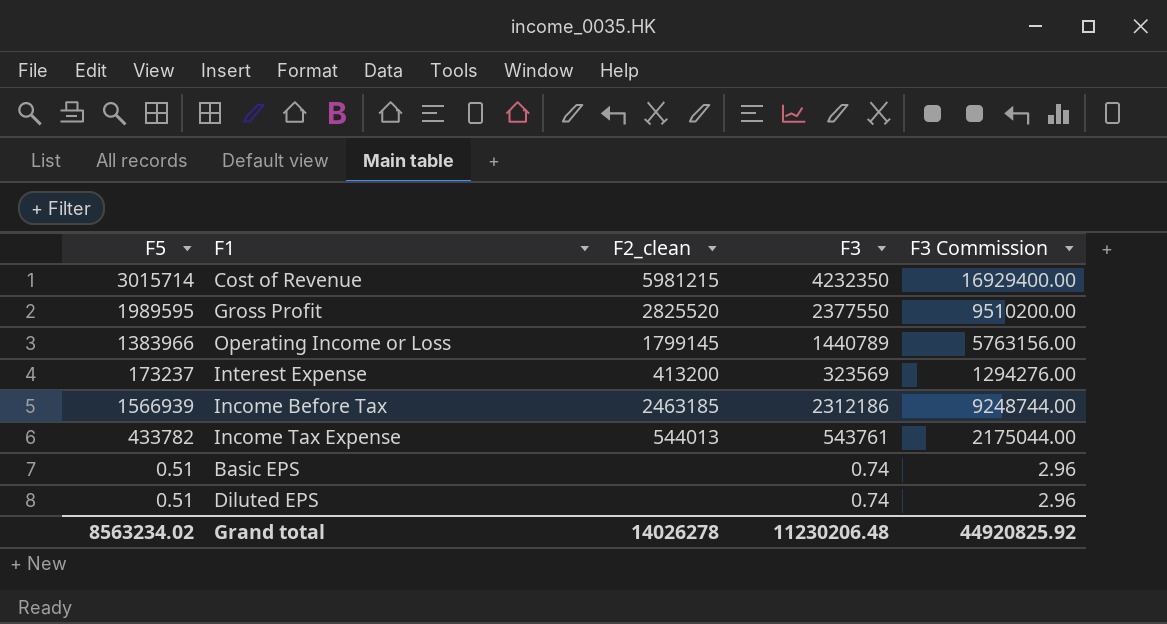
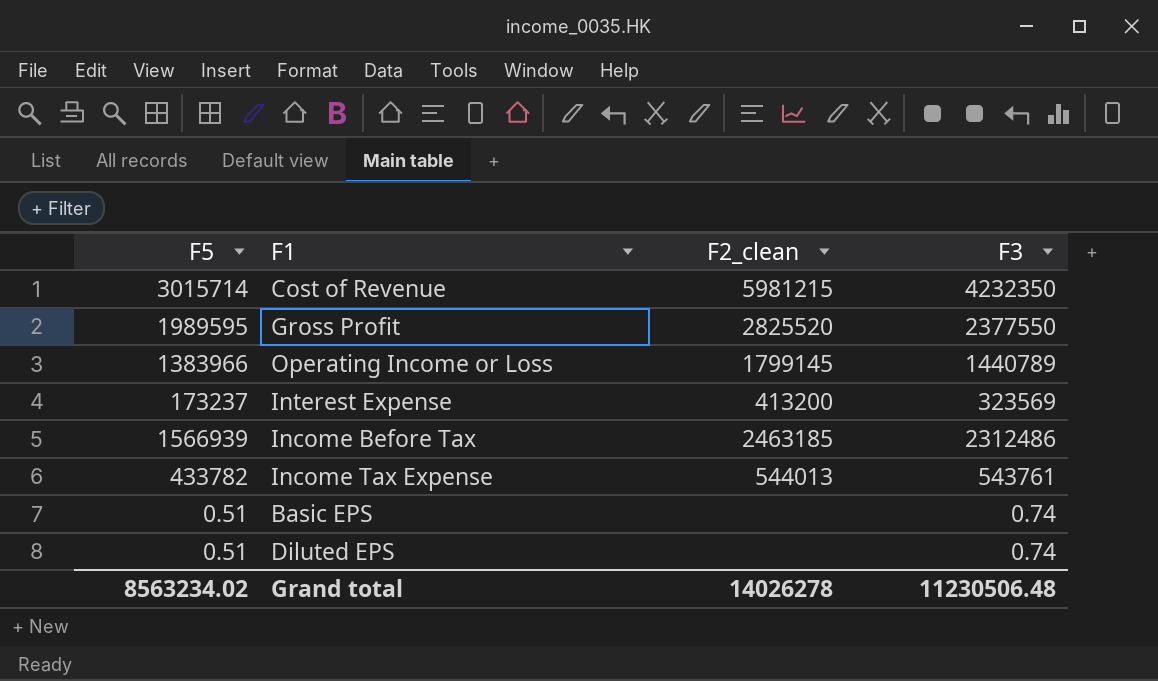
column F3 Commission | formula: [F3] * 4 -> none
Income Before Tax | F3: 2312186 -> 2312486
Grand total | F3: 11230206.48 -> 11230506.48

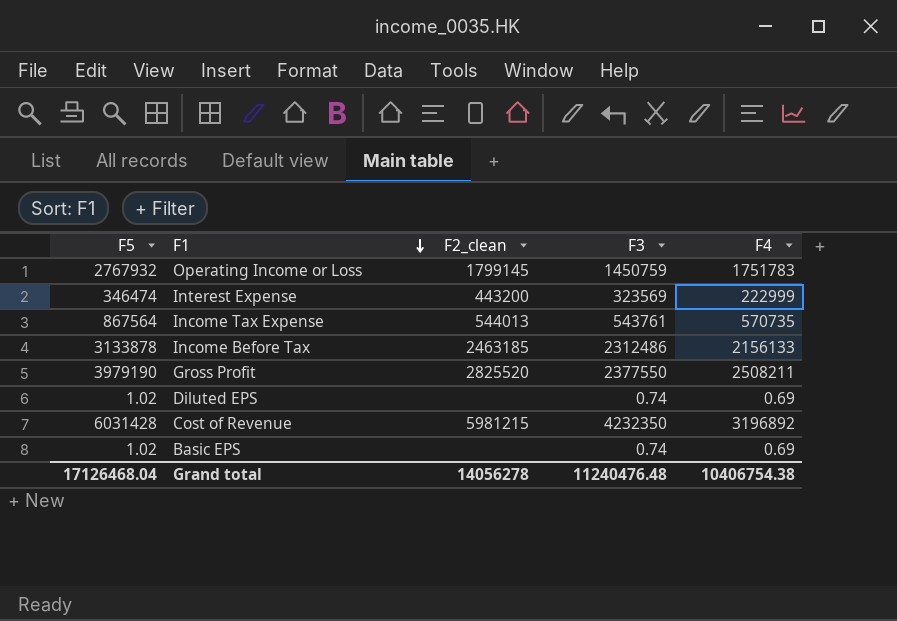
row order: none -> F1 descending
column F4 | position: none -> 5
Operating Income or Loss | F5: 1383966 -> 2767932
Operating Income or Loss | F3: 1440789 -> 1450759
Interest Expense | F5: 173237 -> 346474
Interest Expense | F2_clean: 413200 -> 443200
Income Tax Expense | F5: 433782 -> 867564
Income Before Tax | F5: 1566939 -> 3133878
Gross Profit | F5: 1989595 -> 3979190
Diluted EPS | F5: 0.51 -> 1.02
Cost of Revenue | F5: 3015714 -> 6031428
Basic EPS | F5: 0.51 -> 1.02
Grand total | F5: 8563234.02 -> 17126468.04
Grand total | F2_clean: 14026278 -> 14056278
Grand total | F3: 11230506.48 -> 11240476.48

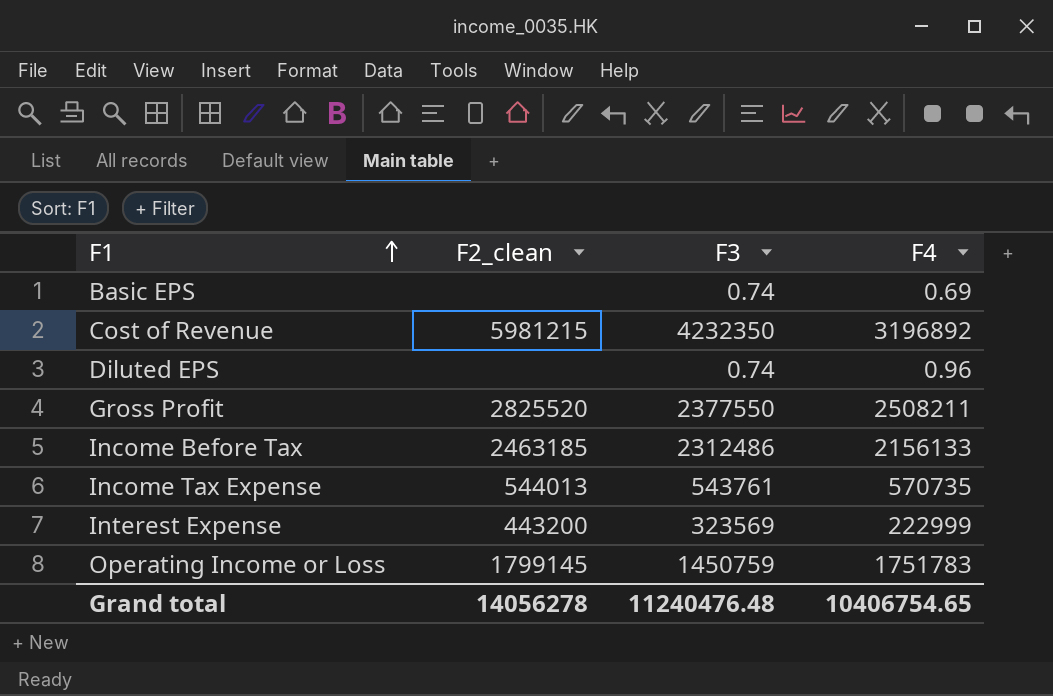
row order: F1 descending -> F1 ascending
column F5 | position: 1 -> none
Diluted EPS | F4: 0.69 -> 0.96
Grand total | F4: 10406754.38 -> 10406754.65

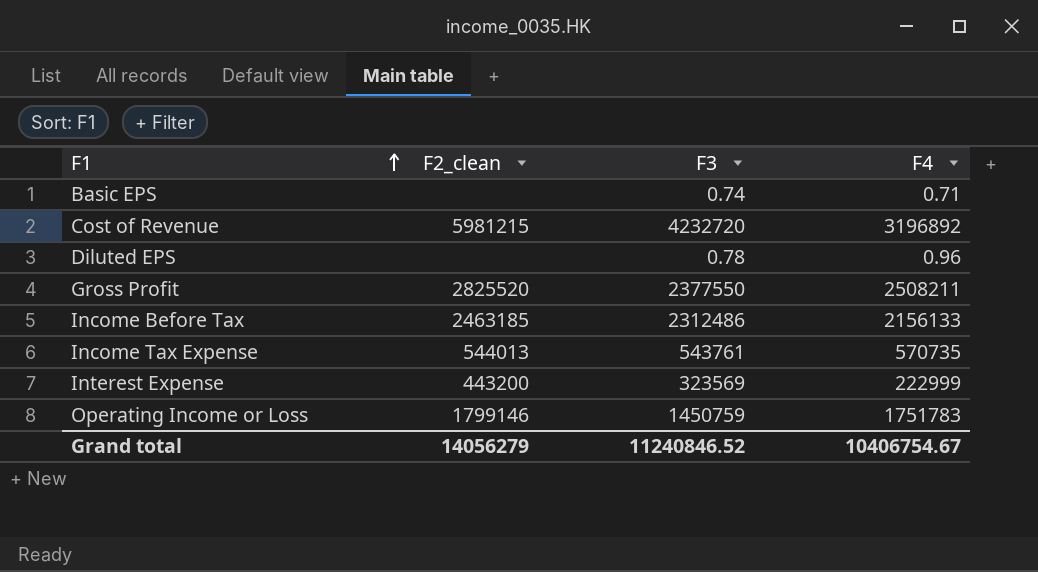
Basic EPS | F4: 0.69 -> 0.71
Cost of Revenue | F3: 4232350 -> 4232720
Diluted EPS | F3: 0.74 -> 0.78
Operating Income or Loss | F2_clean: 1799145 -> 1799146
Grand total | F2_clean: 14056278 -> 14056279
Grand total | F3: 11240476.48 -> 11240846.52
Grand total | F4: 10406754.65 -> 10406754.67

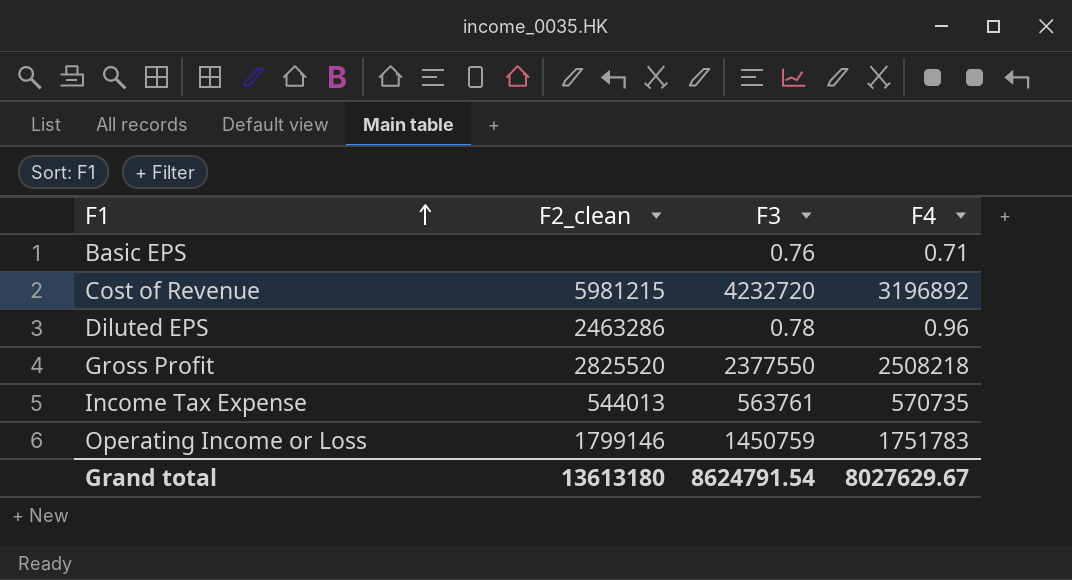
row Income Before Tax: 2463185 | 2312486 | 2156133 -> none
row Interest Expense: 443200 | 323569 | 222999 -> none
Basic EPS | F3: 0.74 -> 0.76
Diluted EPS | F2_clean: none -> 2463286
Gross Profit | F4: 2508211 -> 2508218
Income Tax Expense | F3: 543761 -> 563761
Grand total | F2_clean: 14056279 -> 13613180
Grand total | F3: 11240846.52 -> 8624791.54
Grand total | F4: 10406754.67 -> 8027629.67

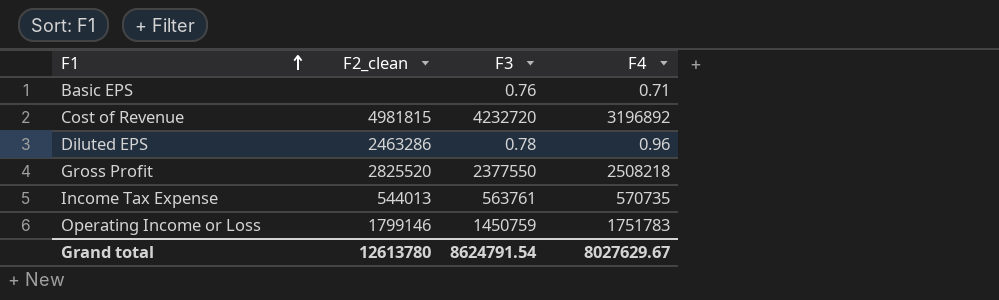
Cost of Revenue | F2_clean: 5981215 -> 4981815
Grand total | F2_clean: 13613180 -> 12613780

